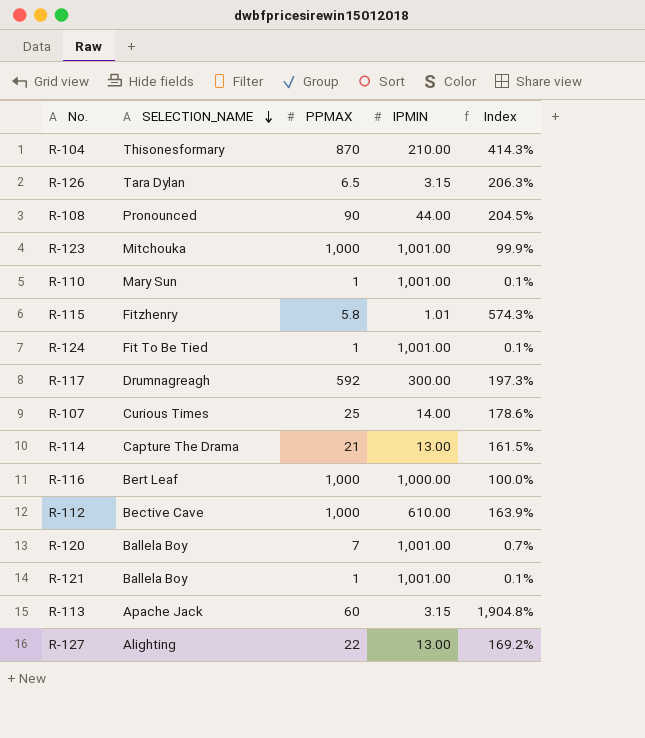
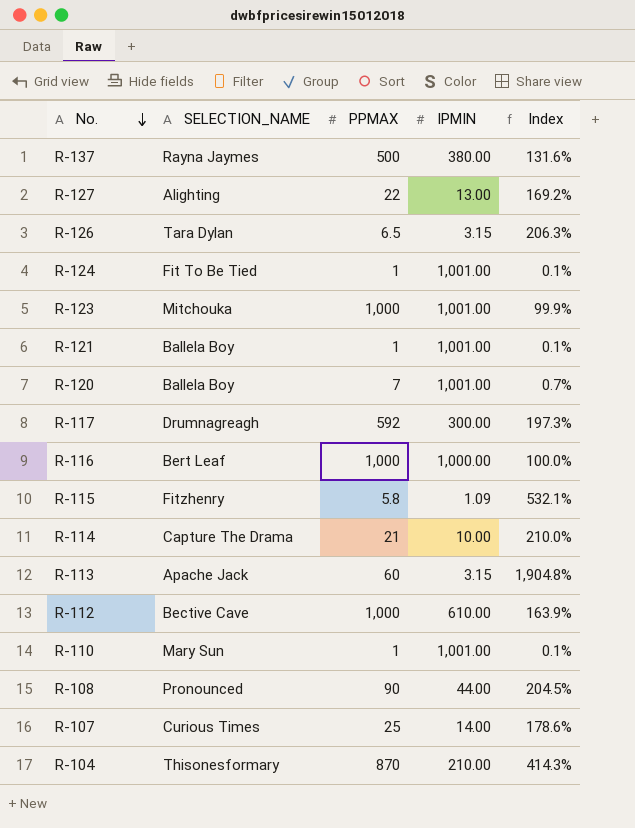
row order: SELECTION_NAME descending -> No. descending
row R-137: none -> Rayna Jaymes | 500 | 380.00 | 131.6%
R-115 | IPMIN: 1.01 -> 1.09
R-115 | Index: 574.3% -> 532.1%
R-114 | IPMIN: 13.00 -> 10.00
R-114 | Index: 161.5% -> 210.0%

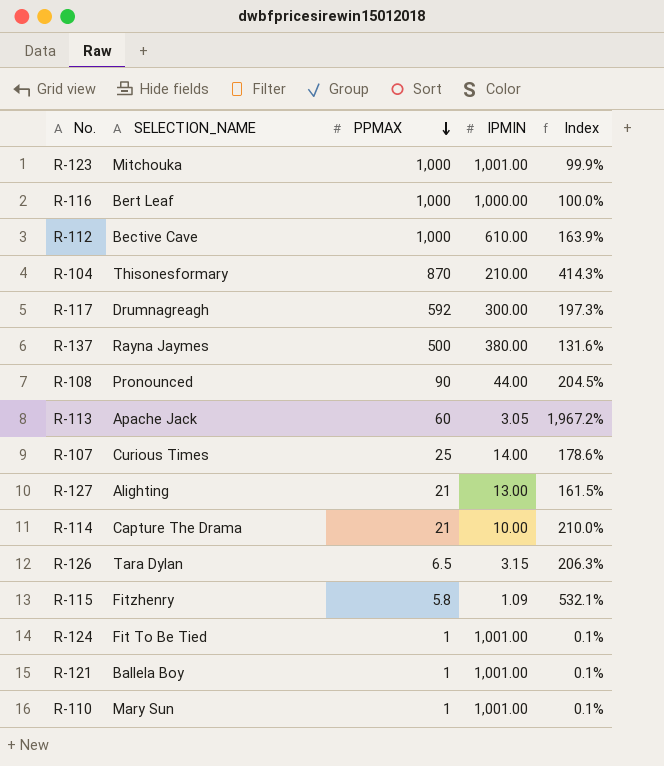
row order: No. descending -> PPMAX descending
row R-120: Ballela Boy | 7 | 1,001.00 | 0.7% -> none
R-113 | IPMIN: 3.15 -> 3.05
R-113 | Index: 1,904.8% -> 1,967.2%
R-127 | PPMAX: 22 -> 21
R-127 | Index: 169.2% -> 161.5%

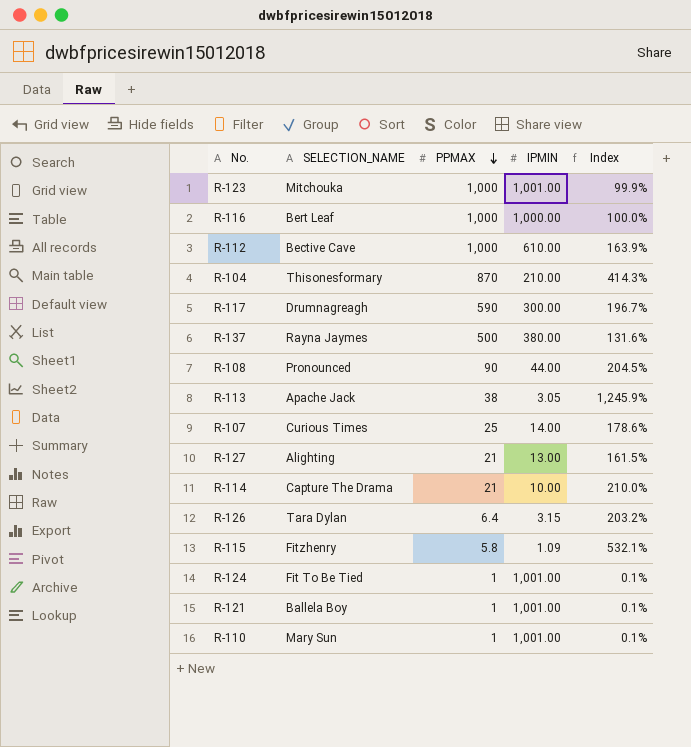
R-117 | PPMAX: 592 -> 590
R-117 | Index: 197.3% -> 196.7%
R-113 | PPMAX: 60 -> 38
R-113 | Index: 1,967.2% -> 1,245.9%
R-126 | PPMAX: 6.5 -> 6.4
R-126 | Index: 206.3% -> 203.2%

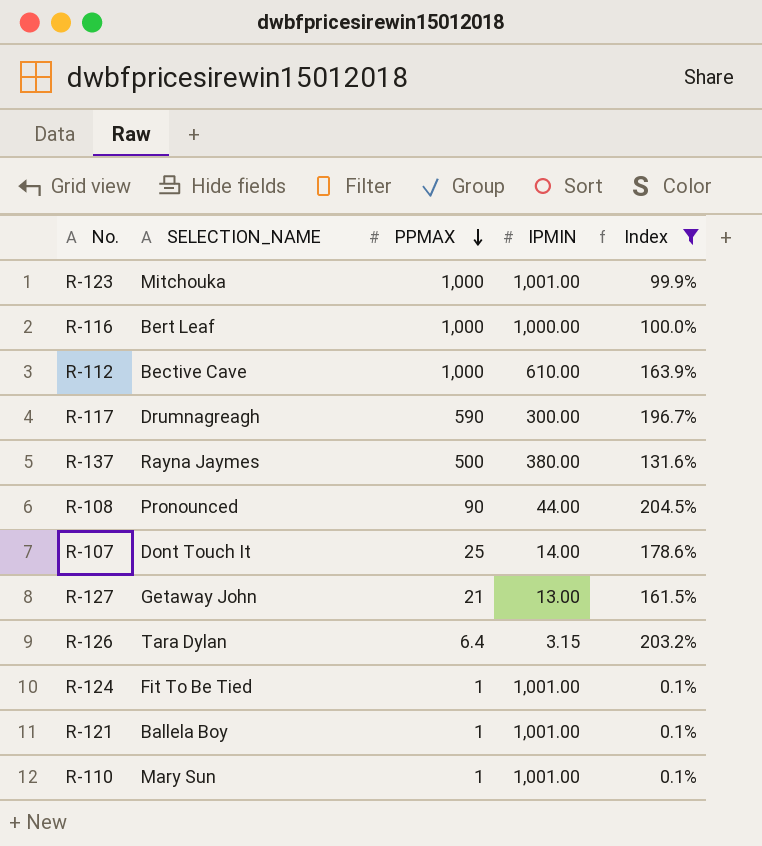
filter: none -> Index <= 204.5%
R-107 | SELECTION_NAME: Curious Times -> Dont Touch It
R-127 | SELECTION_NAME: Alighting -> Getaway John

